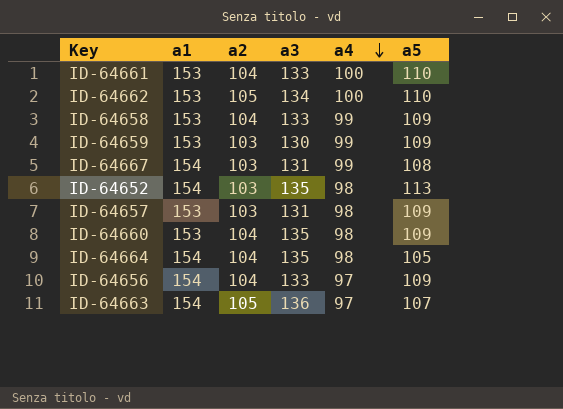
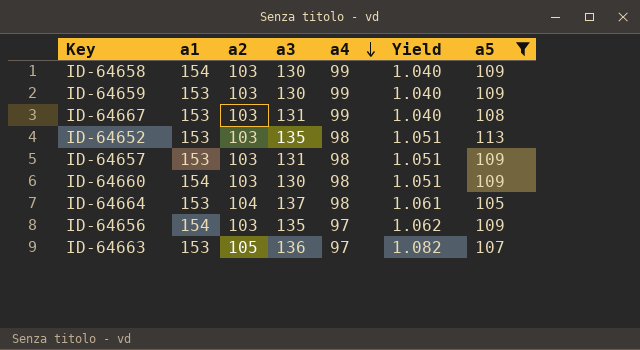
filter: none -> a5 != 110
column Yield | formula: none -> [a2] / [a4]
ID-64658 | a1: 153 -> 154
ID-64658 | a2: 104 -> 103
ID-64658 | a3: 133 -> 130
ID-64667 | a1: 154 -> 153
ID-64652 | a1: 154 -> 153
ID-64660 | a1: 153 -> 154
ID-64660 | a2: 104 -> 103
ID-64660 | a3: 135 -> 130
ID-64664 | a1: 154 -> 153
ID-64664 | a3: 135 -> 137
ID-64656 | a2: 104 -> 103
ID-64656 | a3: 133 -> 135
ID-64663 | a1: 154 -> 153

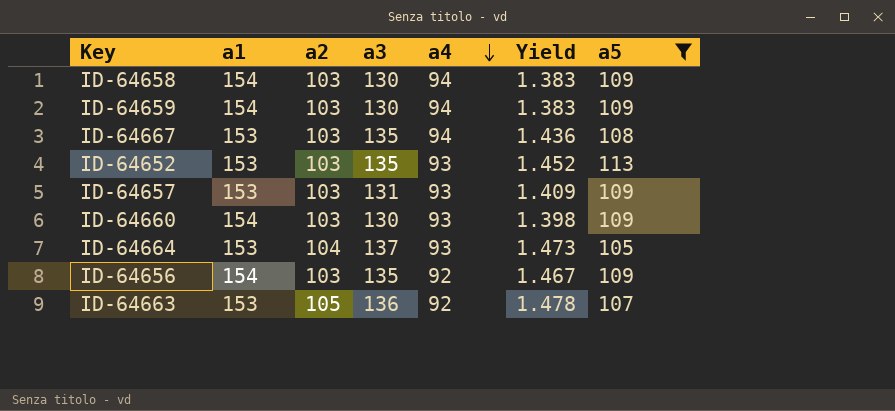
column Yield | formula: [a2] / [a4] -> [a3] / [a4]
ID-64658 | a4: 99 -> 94
ID-64659 | a1: 153 -> 154
ID-64659 | a4: 99 -> 94
ID-64667 | a3: 131 -> 135
ID-64667 | a4: 99 -> 94
ID-64652 | a4: 98 -> 93
ID-64657 | a4: 98 -> 93
ID-64660 | a4: 98 -> 93
ID-64664 | a4: 98 -> 93
ID-64656 | a4: 97 -> 92
ID-64663 | a4: 97 -> 92

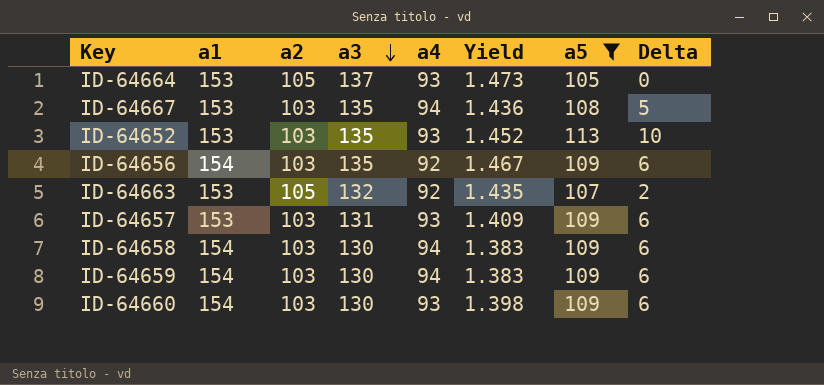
row order: a4 descending -> a3 descending
column Delta | formula: none -> [a5] - [a2]
ID-64664 | a2: 104 -> 105
ID-64663 | a3: 136 -> 132
ID-64663 | Yield: 1.478 -> 1.435

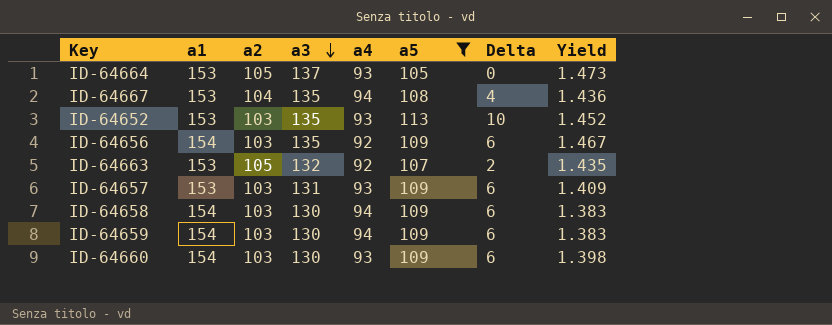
column Yield | position: 6 -> 8
ID-64667 | a2: 103 -> 104
ID-64667 | Delta: 5 -> 4

